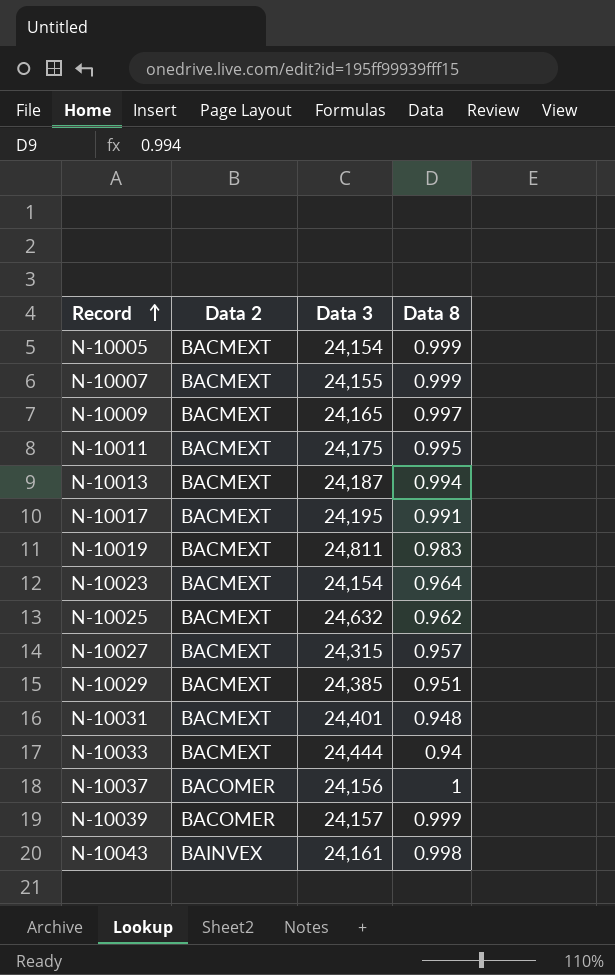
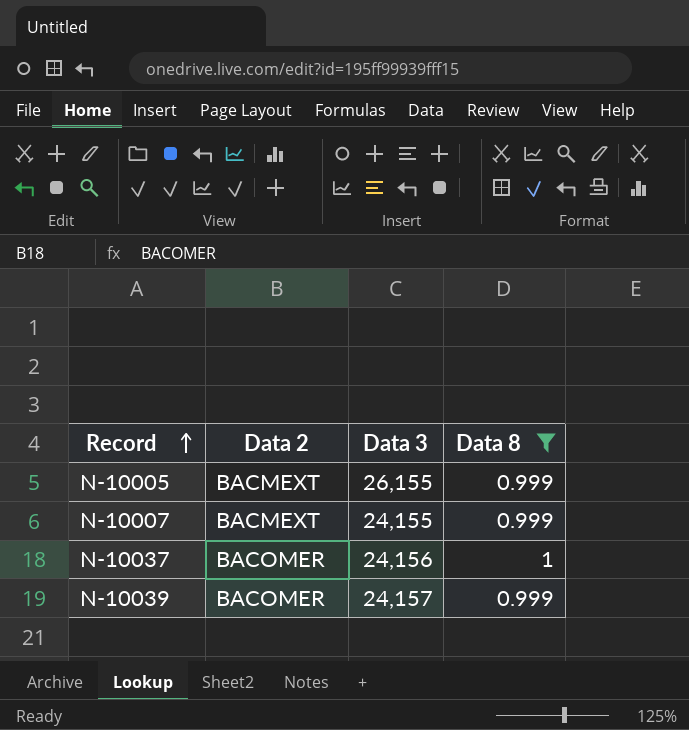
filter: none -> Data 8 >= 0.999
N-10005 | Data 3: 24,154 -> 26,155

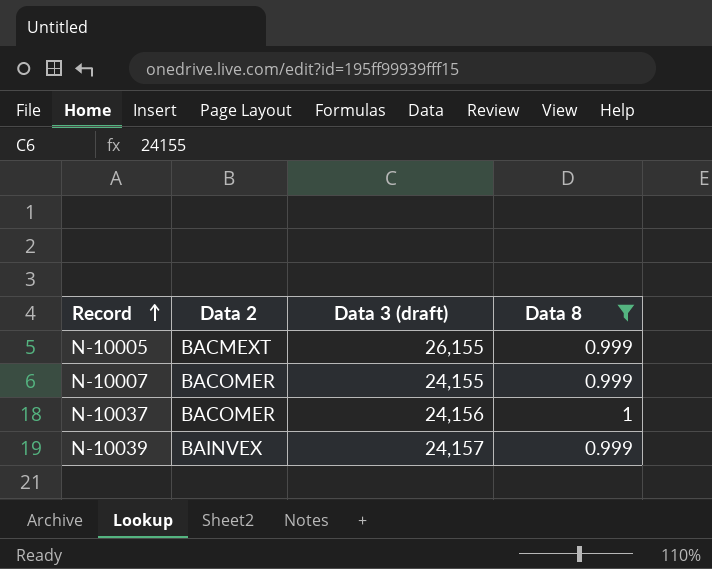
column name: Data 3 -> Data 3 (draft)
N-10007 | Data 2: BACMEXT -> BACOMER
N-10039 | Data 2: BACOMER -> BAINVEX

